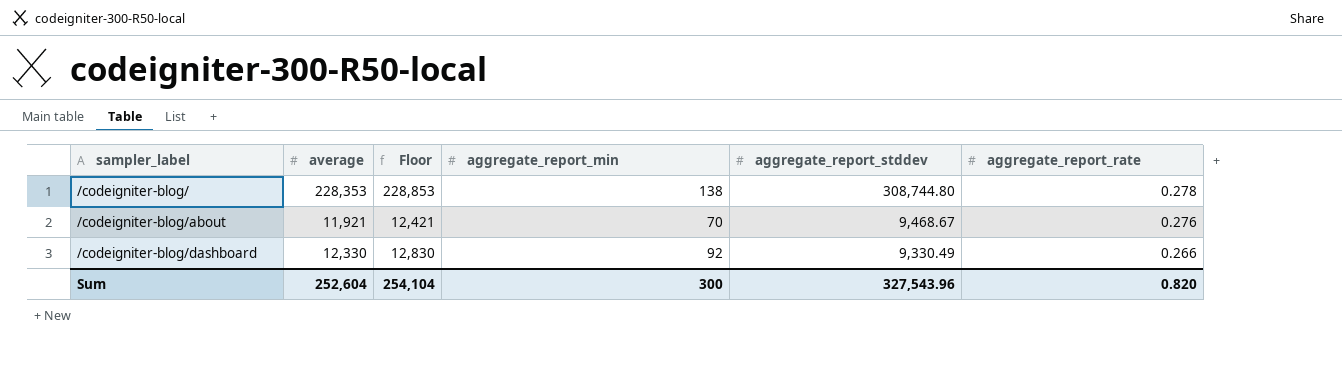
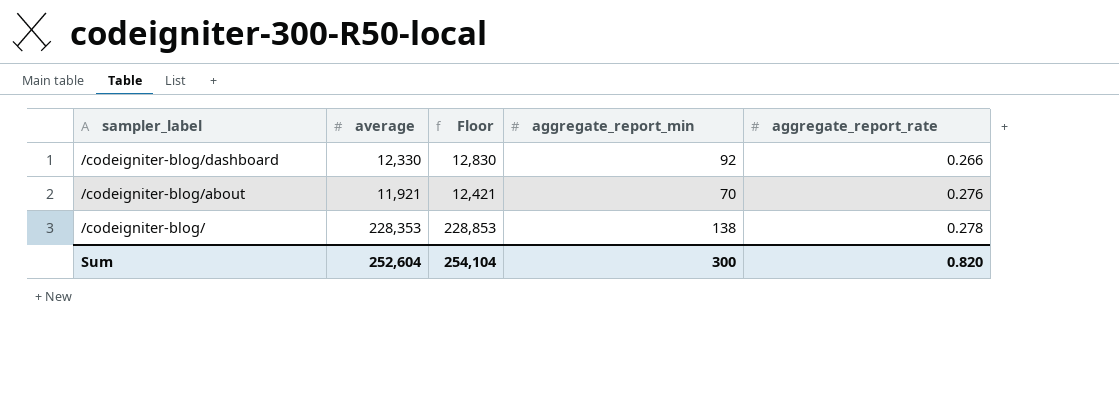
row order: sampler_label ascending -> sampler_label descending
column aggregate_report_stddev | position: 5 -> none

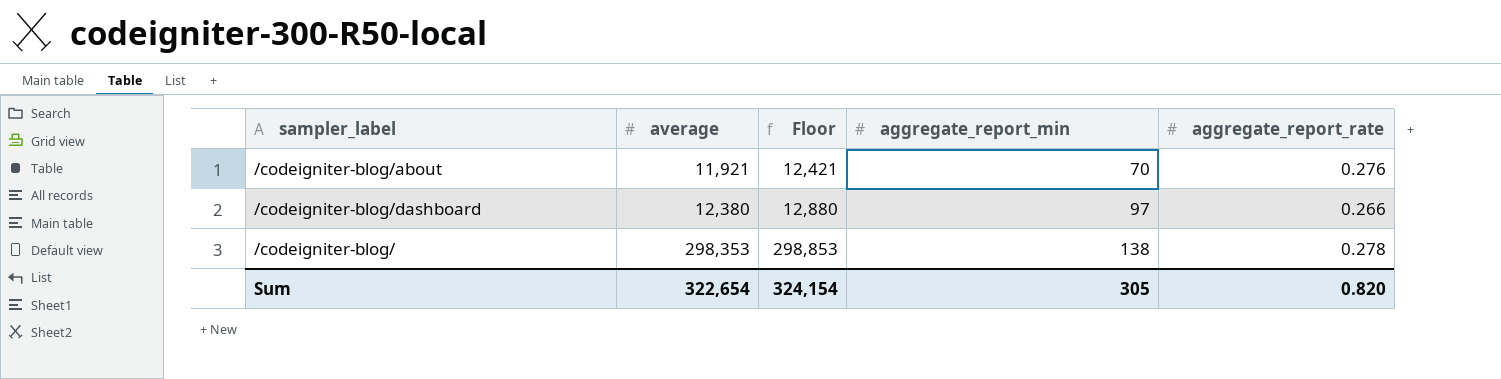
row order: sampler_label descending -> average ascending
/codeigniter-blog/dashboard | average: 12,330 -> 12,380
/codeigniter-blog/dashboard | Floor: 12,830 -> 12,880
/codeigniter-blog/dashboard | aggregate_report_min: 92 -> 97
/codeigniter-blog/ | average: 228,353 -> 298,353
/codeigniter-blog/ | Floor: 228,853 -> 298,853
Sum | average: 252,604 -> 322,654
Sum | Floor: 254,104 -> 324,154
Sum | aggregate_report_min: 300 -> 305

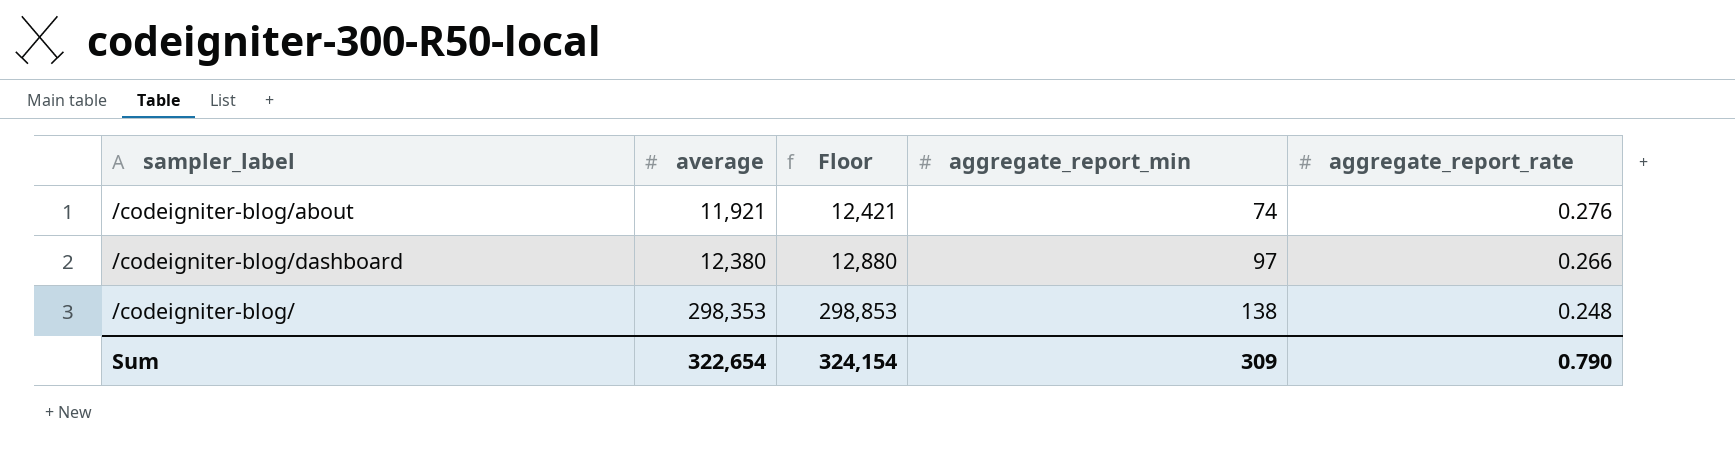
/codeigniter-blog/about | aggregate_report_min: 70 -> 74
/codeigniter-blog/ | aggregate_report_rate: 0.278 -> 0.248
Sum | aggregate_report_min: 305 -> 309
Sum | aggregate_report_rate: 0.820 -> 0.790

